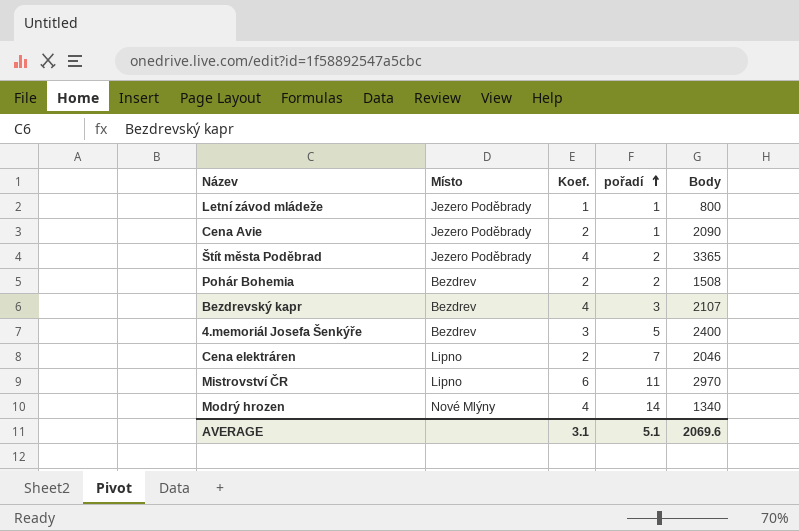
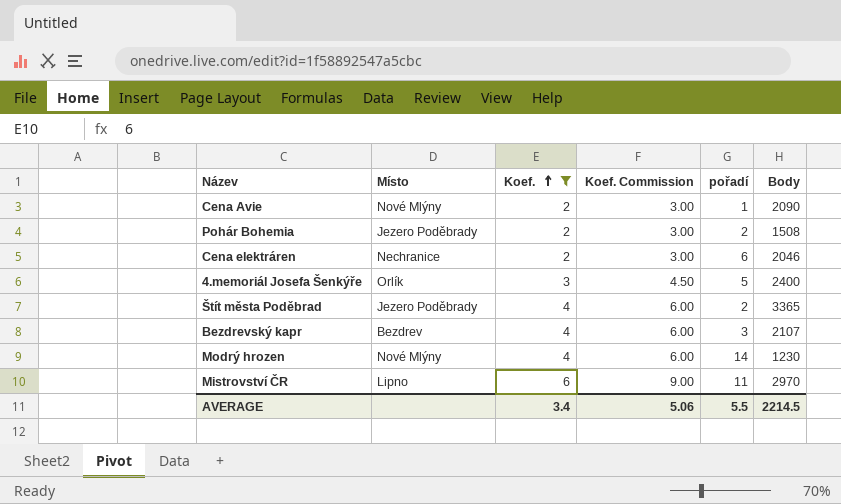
filter: none -> Koef. != 1
row order: pořadí ascending -> Koef. ascending
column Koef. Commission | formula: none -> [Koef.] * 1.5
Cena Avie | Místo: Jezero Poděbrady -> Nové Mlýny
Pohár Bohemia | Místo: Bezdrev -> Jezero Poděbrady
Cena elektráren | Místo: Lipno -> Nechranice
Cena elektráren | pořadí: 7 -> 6
4.memoriál Josefa Šenkýře | Místo: Bezdrev -> Orlík
Modrý hrozen | Body: 1340 -> 1230
AVERAGE | Koef.: 3.1 -> 3.4
AVERAGE | pořadí: 5.1 -> 5.5
AVERAGE | Body: 2069.6 -> 2214.5

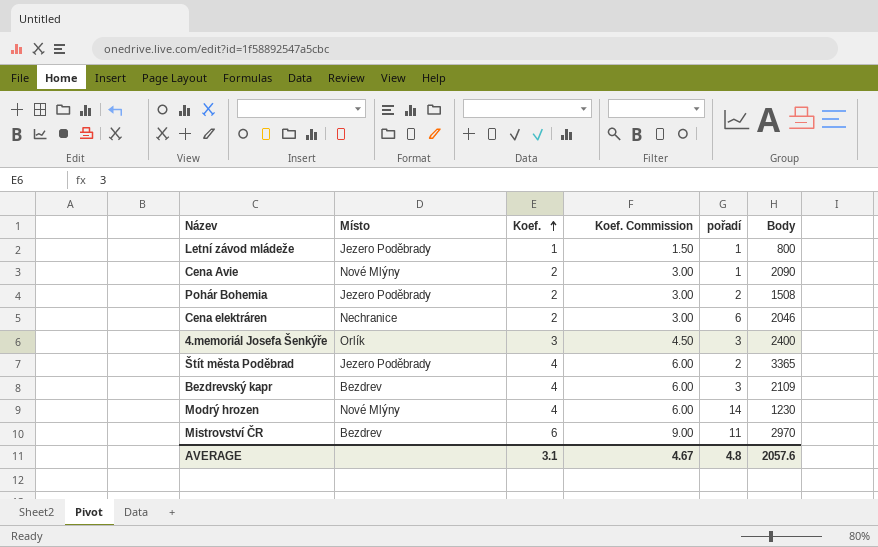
filter: Koef. != 1 -> none
4.memoriál Josefa Šenkýře | pořadí: 5 -> 3
Bezdrevský kapr | Body: 2107 -> 2109
Mistrovství ČR | Místo: Lipno -> Bezdrev
AVERAGE | Koef.: 3.4 -> 3.1
AVERAGE | Koef. Commission: 5.06 -> 4.67
AVERAGE | pořadí: 5.5 -> 4.8
AVERAGE | Body: 2214.5 -> 2057.6

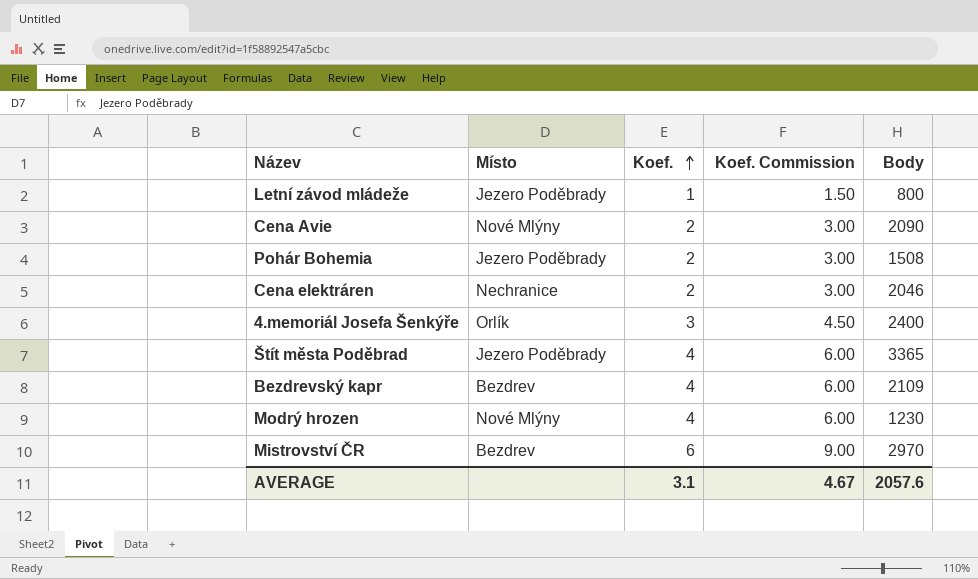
column pořadí | position: 5 -> none

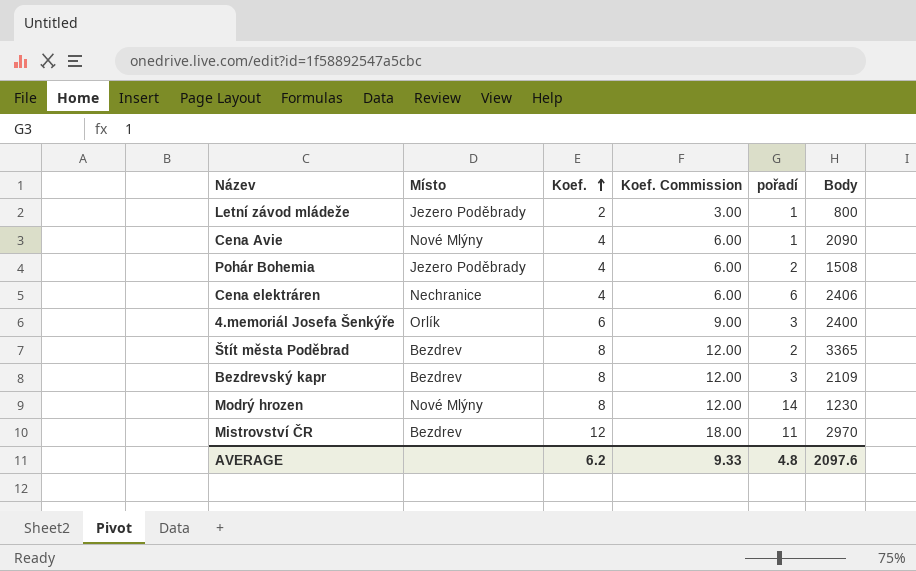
column pořadí | position: none -> 5
Letní závod mládeže | Koef.: 1 -> 2
Letní závod mládeže | Koef. Commission: 1.50 -> 3.00
Cena Avie | Koef.: 2 -> 4
Cena Avie | Koef. Commission: 3.00 -> 6.00
Pohár Bohemia | Koef.: 2 -> 4
Pohár Bohemia | Koef. Commission: 3.00 -> 6.00
Cena elektráren | Koef.: 2 -> 4
Cena elektráren | Koef. Commission: 3.00 -> 6.00
Cena elektráren | Body: 2046 -> 2406
4.memoriál Josefa Šenkýře | Koef.: 3 -> 6
4.memoriál Josefa Šenkýře | Koef. Commission: 4.50 -> 9.00
Štít města Poděbrad | Místo: Jezero Poděbrady -> Bezdrev
Štít města Poděbrad | Koef.: 4 -> 8
Štít města Poděbrad | Koef. Commission: 6.00 -> 12.00
Bezdrevský kapr | Koef.: 4 -> 8
Bezdrevský kapr | Koef. Commission: 6.00 -> 12.00
Modrý hrozen | Koef.: 4 -> 8
Modrý hrozen | Koef. Commission: 6.00 -> 12.00
Mistrovství ČR | Koef.: 6 -> 12
Mistrovství ČR | Koef. Commission: 9.00 -> 18.00
AVERAGE | Koef.: 3.1 -> 6.2
AVERAGE | Koef. Commission: 4.67 -> 9.33
AVERAGE | Body: 2057.6 -> 2097.6

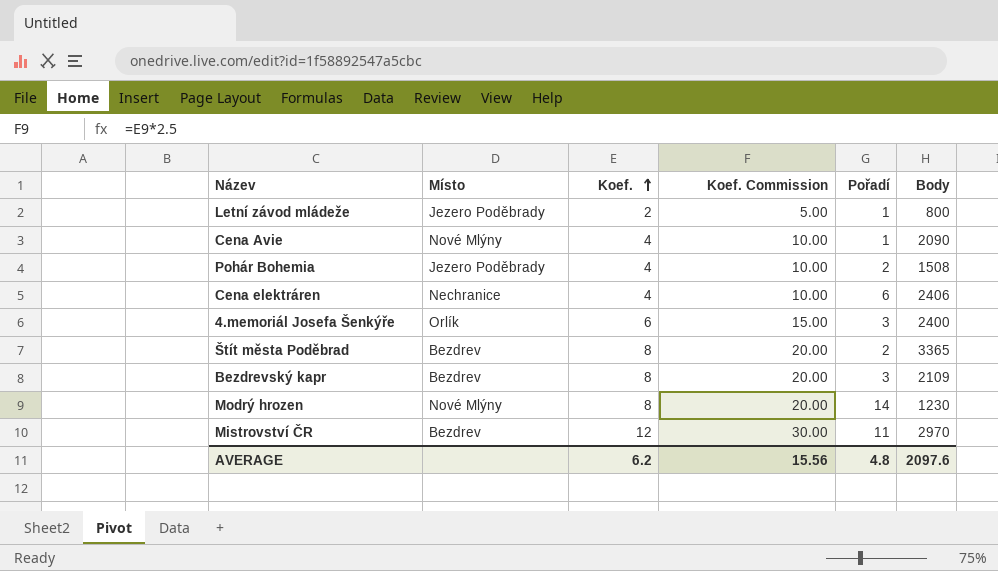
column Koef. Commission | formula: [Koef.] * 1.5 -> [Koef.] * 2.5
column name: pořadí -> Pořadí
AVERAGE | Koef. Commission: 9.33 -> 15.56

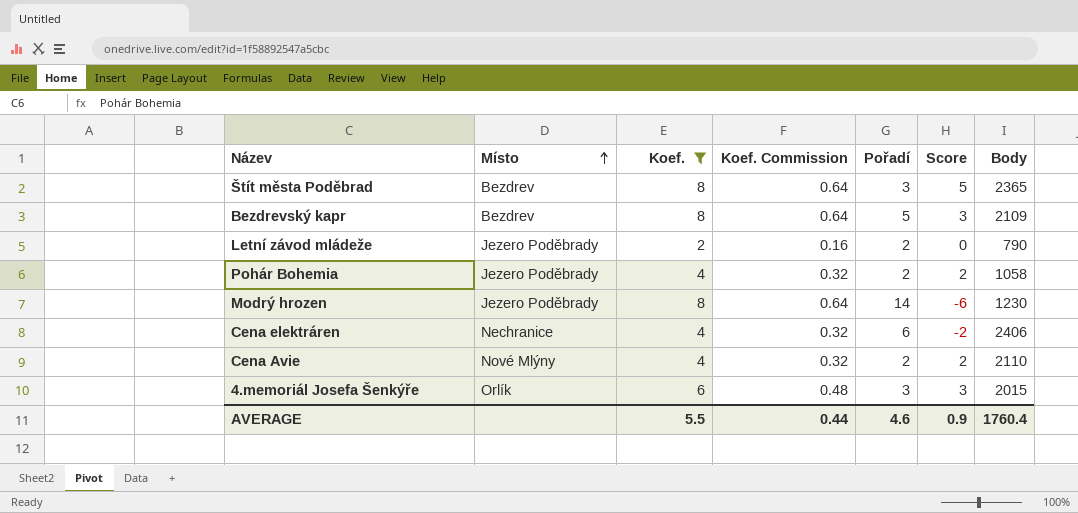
filter: none -> Koef. != 12
row order: Koef. ascending -> Místo ascending
column Koef. Commission | formula: [Koef.] * 2.5 -> [Koef.] * 0.08
column Score | formula: none -> [Koef.] - [Pořadí]
Štít města Poděbrad | Pořadí: 2 -> 3
Štít města Poděbrad | Body: 3365 -> 2365
Bezdrevský kapr | Pořadí: 3 -> 5
Letní závod mládeže | Pořadí: 1 -> 2
Letní závod mládeže | Body: 800 -> 790
Pohár Bohemia | Body: 1508 -> 1058
Modrý hrozen | Místo: Nové Mlýny -> Jezero Poděbrady
Cena Avie | Pořadí: 1 -> 2
Cena Avie | Body: 2090 -> 2110
4.memoriál Josefa Šenkýře | Body: 2400 -> 2015
AVERAGE | Koef.: 6.2 -> 5.5
AVERAGE | Koef. Commission: 15.56 -> 0.44
AVERAGE | Pořadí: 4.8 -> 4.6
AVERAGE | Body: 2097.6 -> 1760.4

